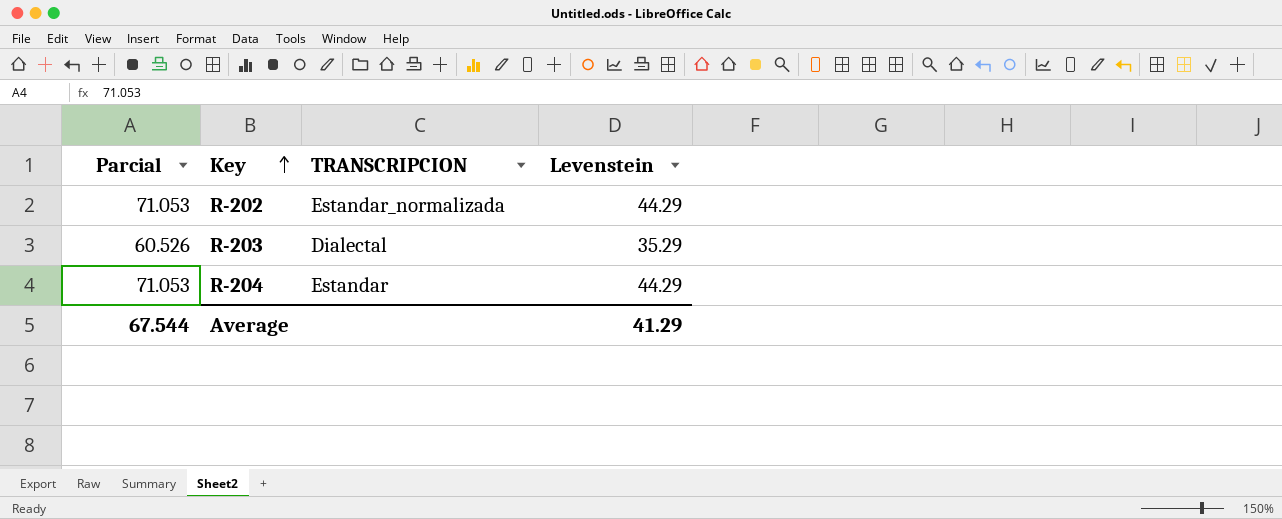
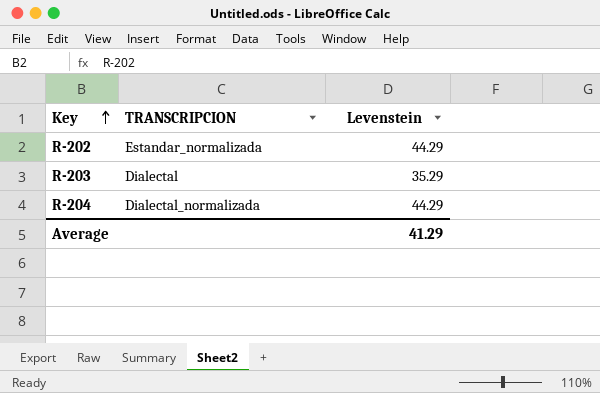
column Parcial | position: 1 -> none
R-204 | TRANSCRIPCION: Estandar -> Dialectal_normalizada

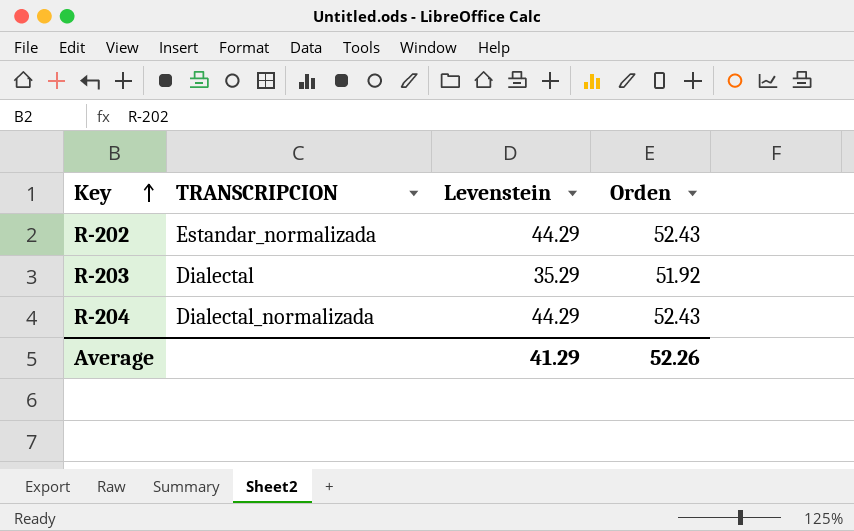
column Orden | position: none -> 4

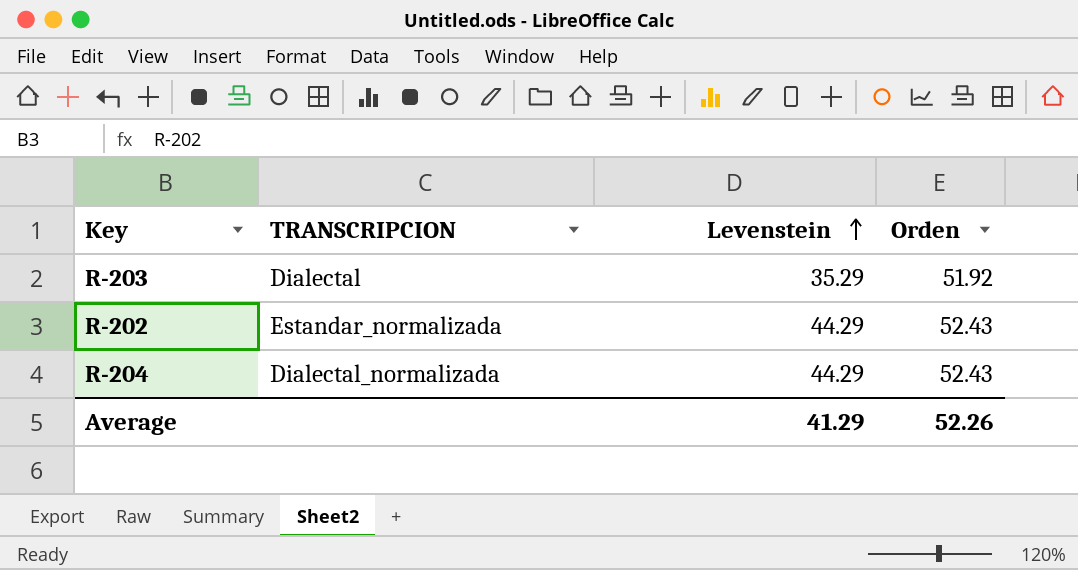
row order: Key ascending -> Levenstein ascending

